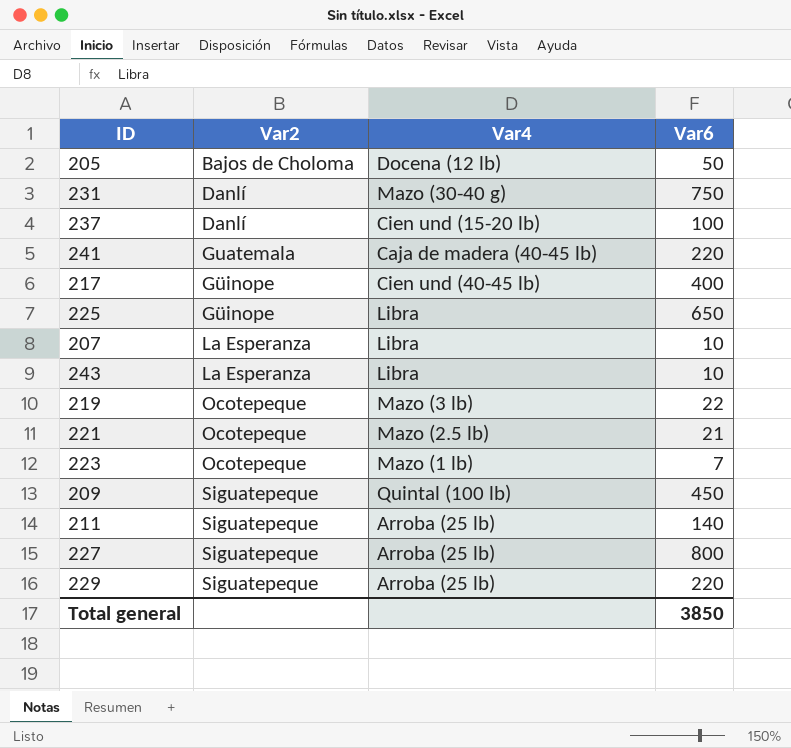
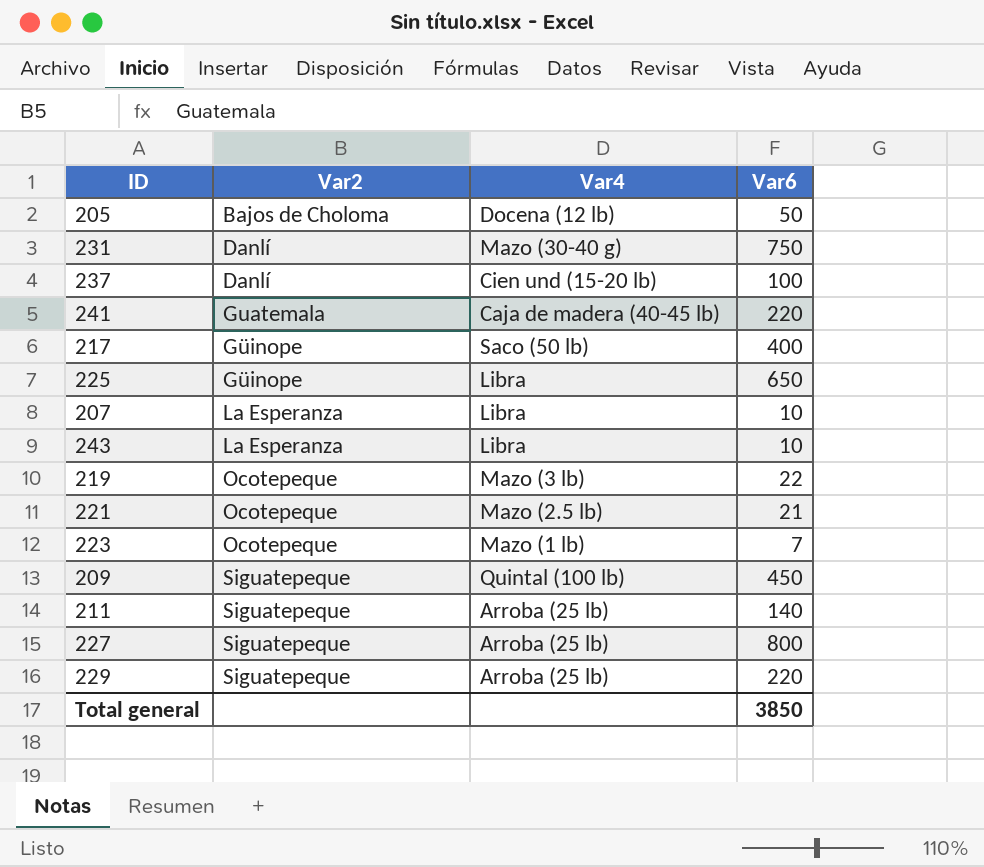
217 | Var4: Cien und (40-45 lb) -> Saco (50 lb)

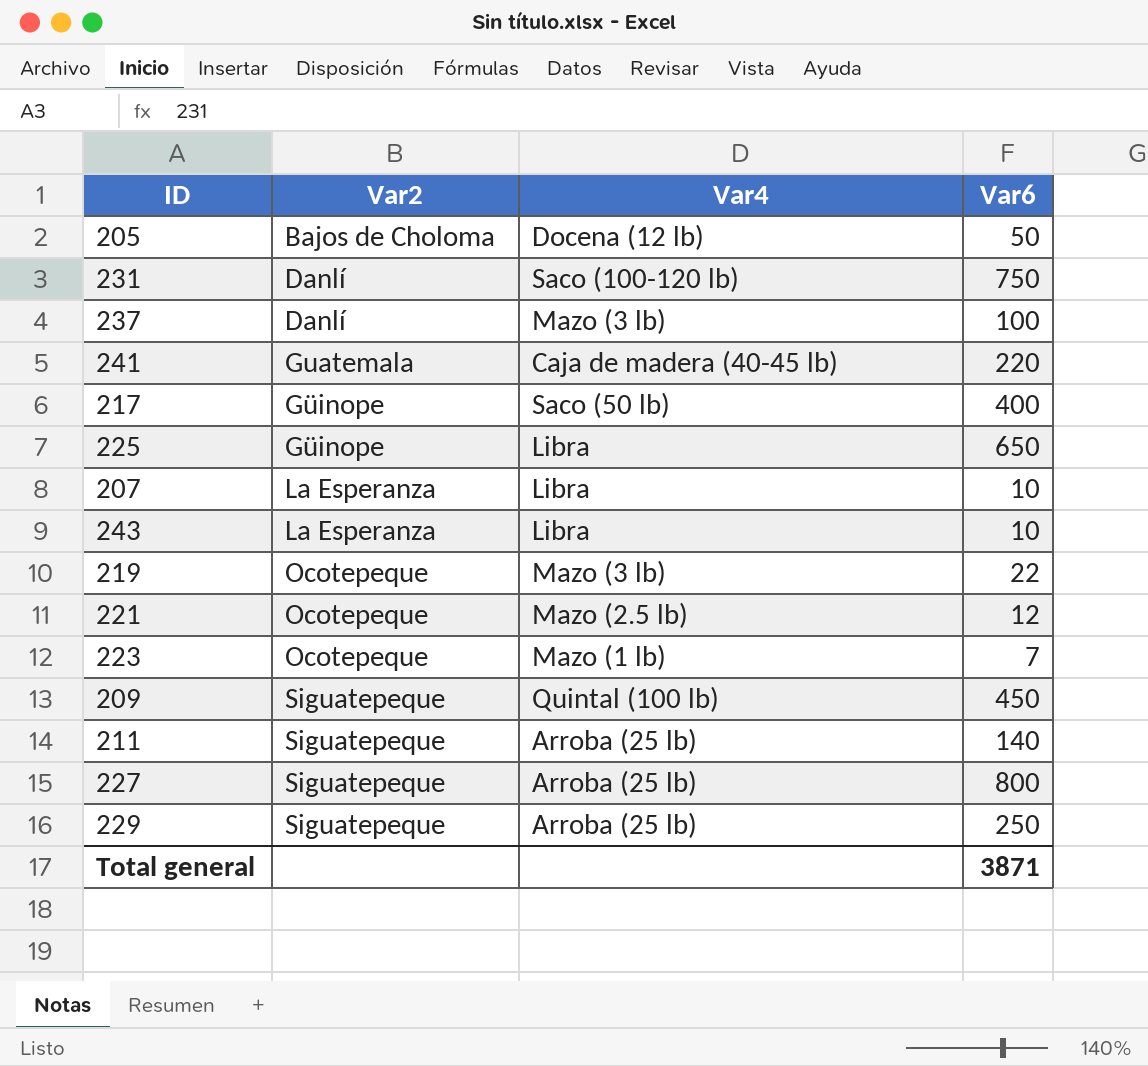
231 | Var4: Mazo (30-40 g) -> Saco (100-120 lb)
237 | Var4: Cien und (15-20 lb) -> Mazo (3 lb)
221 | Var6: 21 -> 12
229 | Var6: 220 -> 250
Total general | Var6: 3850 -> 3871

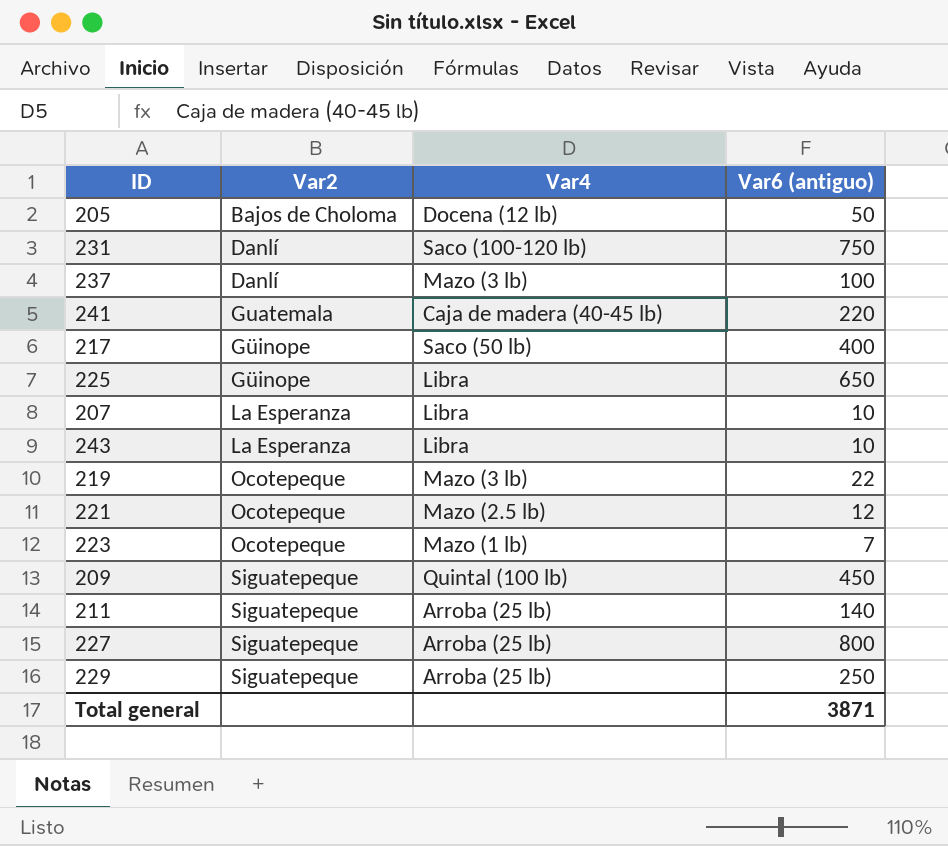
column name: Var6 -> Var6 (antiguo)

